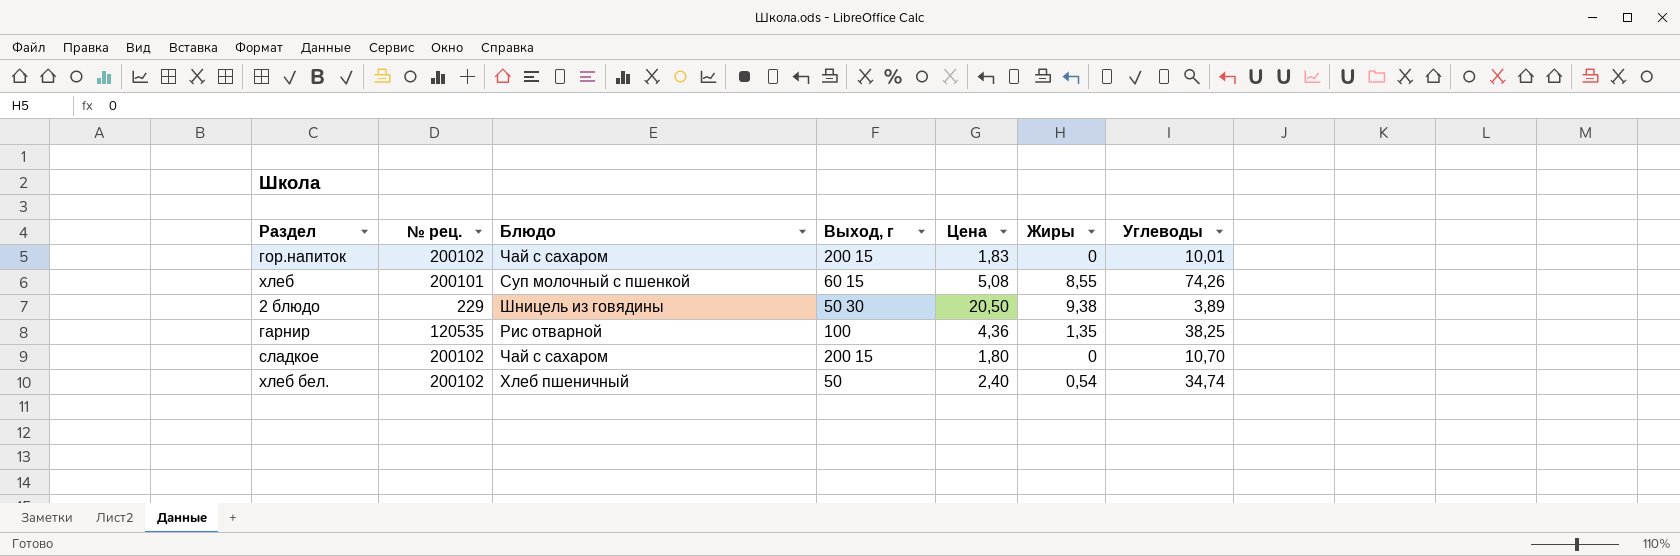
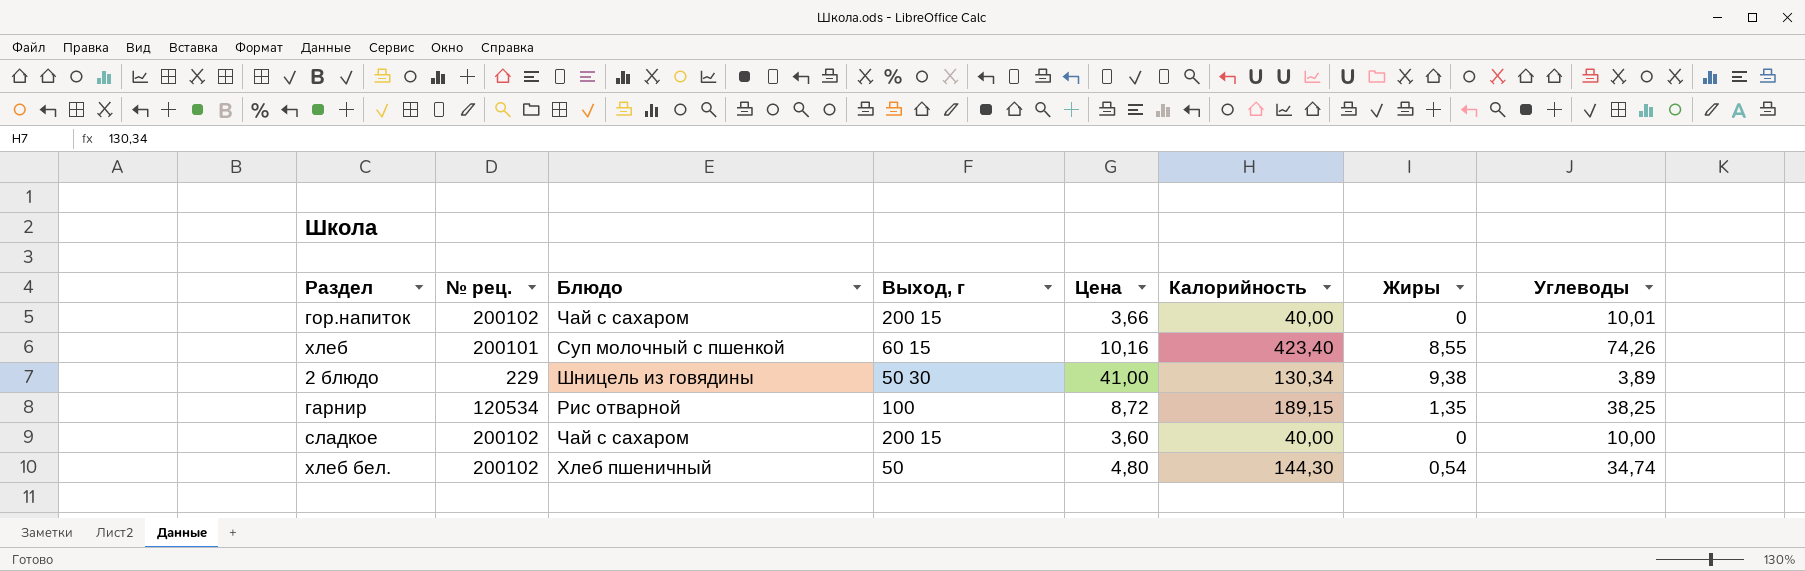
column Калорийность | position: none -> 6
гор.напиток | Цена: 1,83 -> 3,66
хлеб | Цена: 5,08 -> 10,16
2 блюдо | Цена: 20,50 -> 41,00
гарнир | № рец.: 120535 -> 120534
гарнир | Цена: 4,36 -> 8,72
сладкое | Цена: 1,80 -> 3,60
сладкое | Углеводы: 10,70 -> 10,00
хлеб бел. | Цена: 2,40 -> 4,80

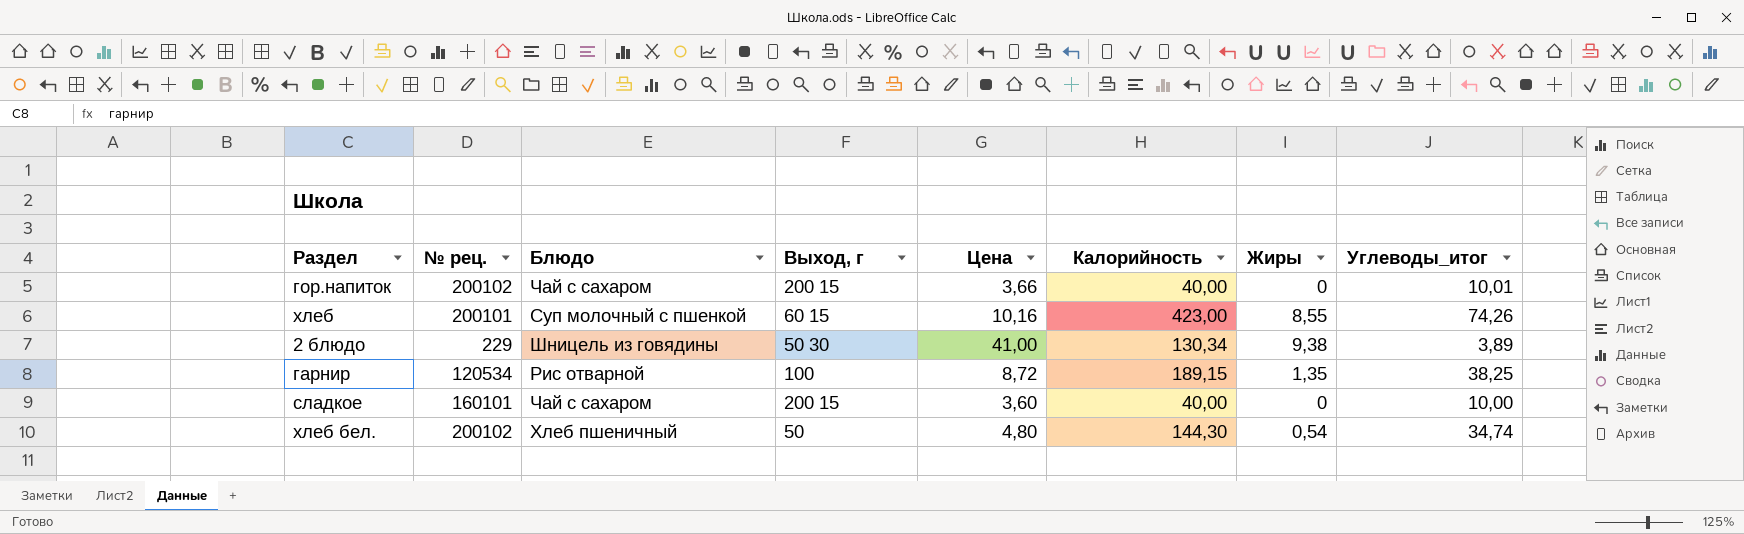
column name: Углеводы -> Углеводы_итог
хлеб | Калорийность: 423,40 -> 423,00
сладкое | № рец.: 200102 -> 160101

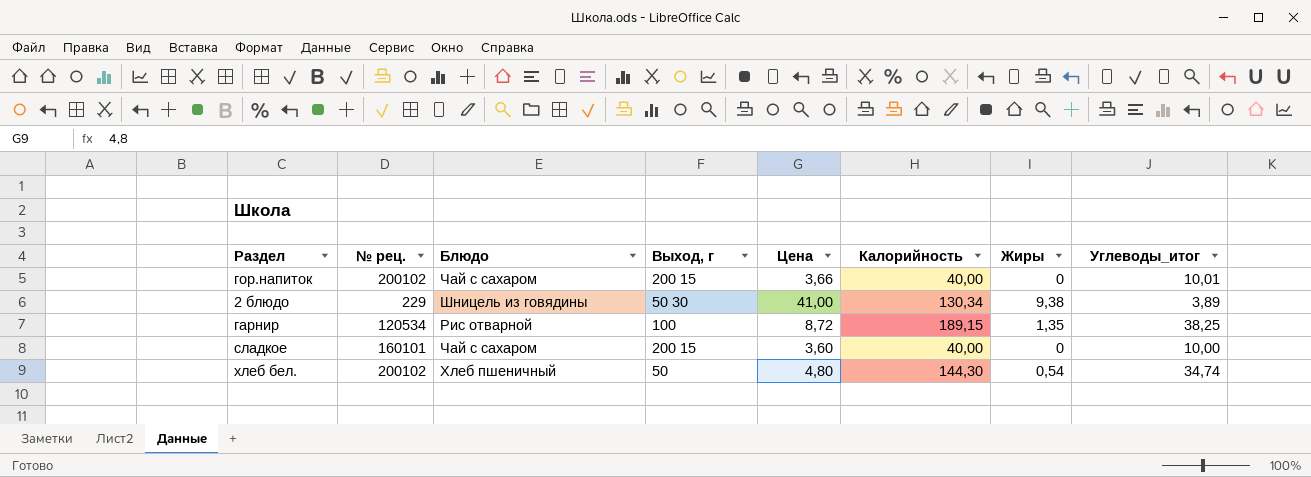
row хлеб: 200101 | Суп молочный с пшенкой | 60 15 | 10,16 | 423,00 | 8,55 | 74,26 -> none

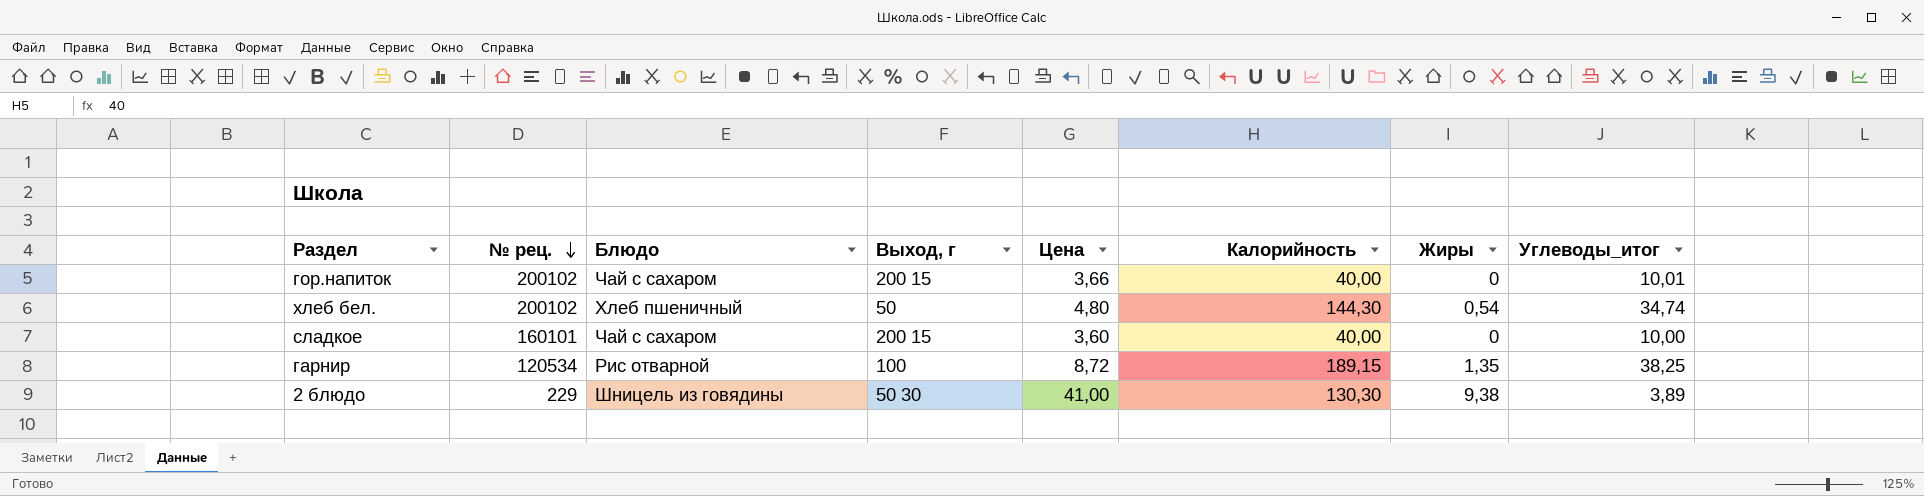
row order: none -> № рец. descending
2 блюдо | Калорийность: 130,34 -> 130,30

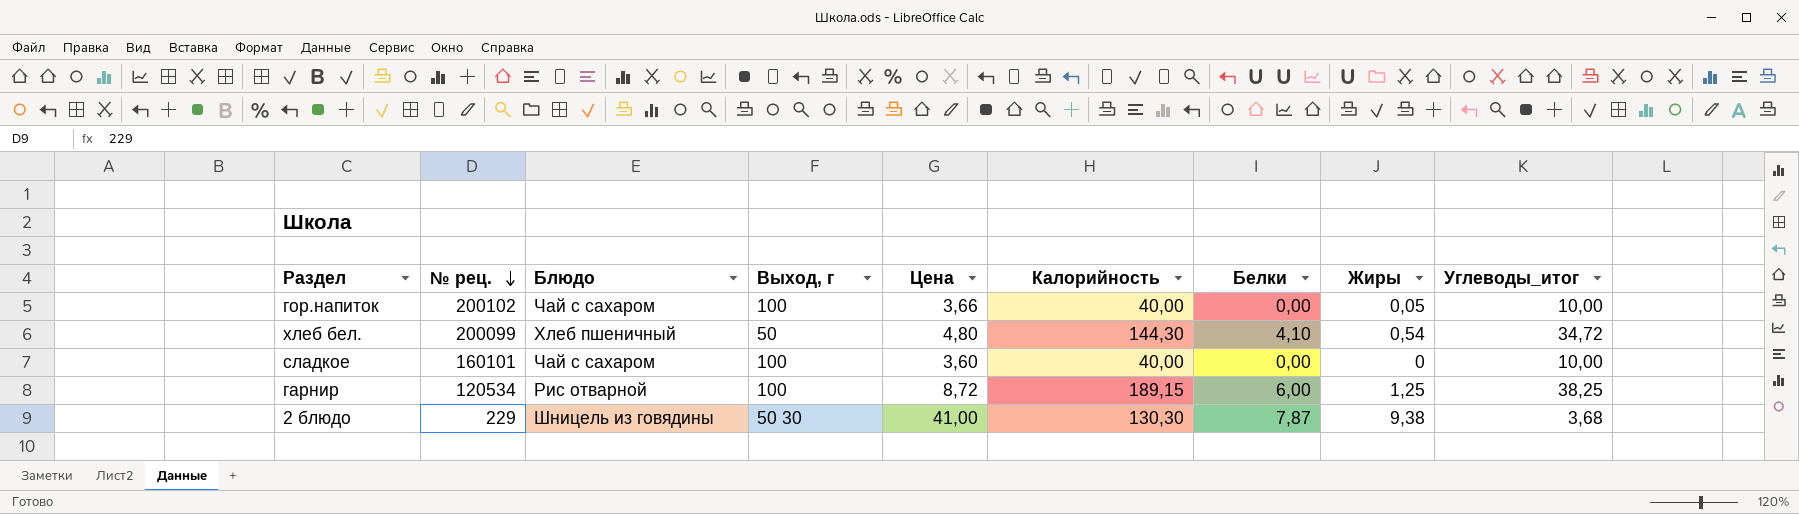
column Белки | position: none -> 7
гор.напиток | Выход, г: 200 15 -> 100
гор.напиток | Жиры: 0 -> 0,05
гор.напиток | Углеводы_итог: 10,01 -> 10,00
хлеб бел. | № рец.: 200102 -> 200099
хлеб бел. | Углеводы_итог: 34,74 -> 34,72
сладкое | Выход, г: 200 15 -> 100
гарнир | Жиры: 1,35 -> 1,25
2 блюдо | Углеводы_итог: 3,89 -> 3,68

